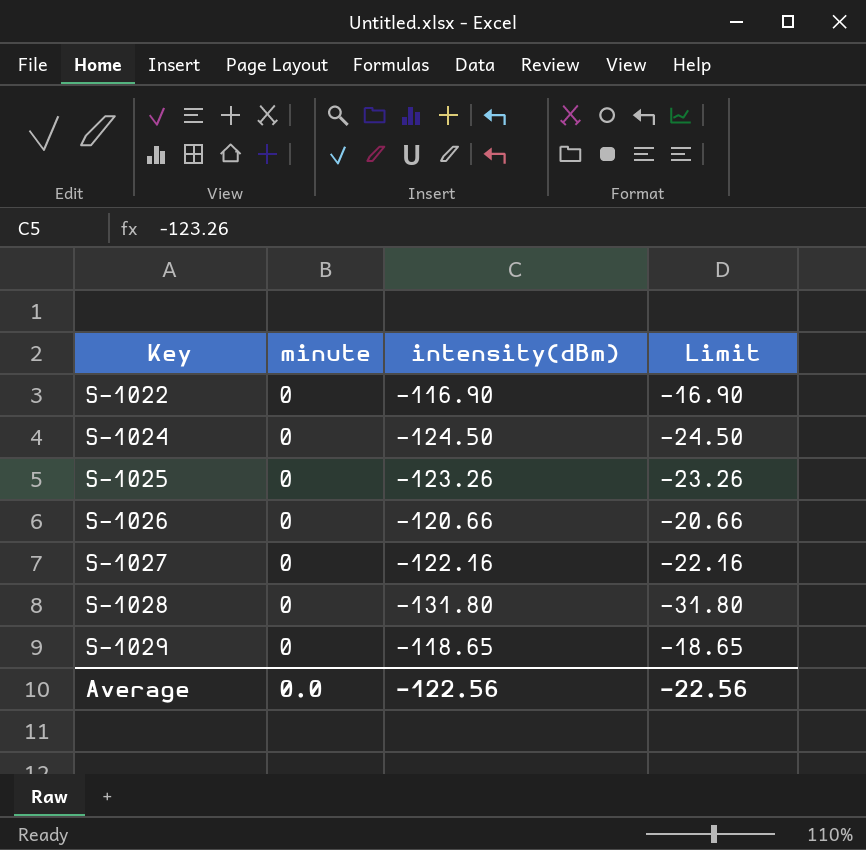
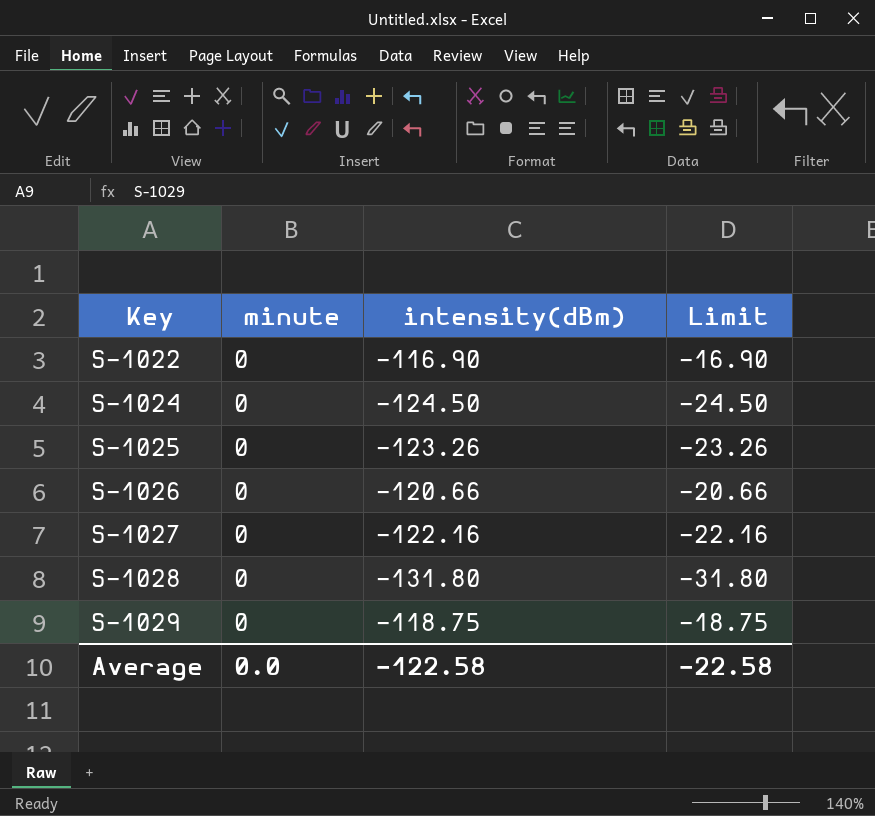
S-1029 | intensity(dBm): -118.65 -> -118.75
S-1029 | Limit: -18.65 -> -18.75
Average | intensity(dBm): -122.56 -> -122.58
Average | Limit: -22.56 -> -22.58

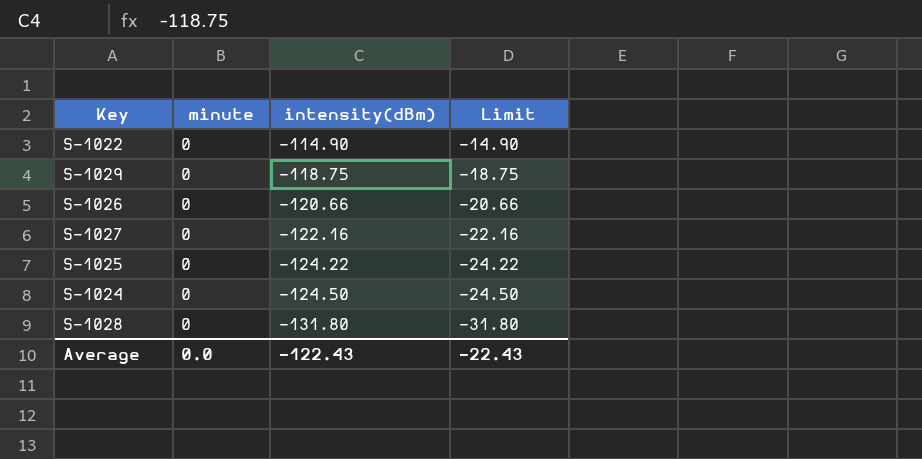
row order: Key ascending -> intensity(dBm) descending
S-1022 | intensity(dBm): -116.90 -> -114.90
S-1022 | Limit: -16.90 -> -14.90
S-1025 | intensity(dBm): -123.26 -> -124.22
S-1025 | Limit: -23.26 -> -24.22
Average | intensity(dBm): -122.58 -> -122.43
Average | Limit: -22.58 -> -22.43

